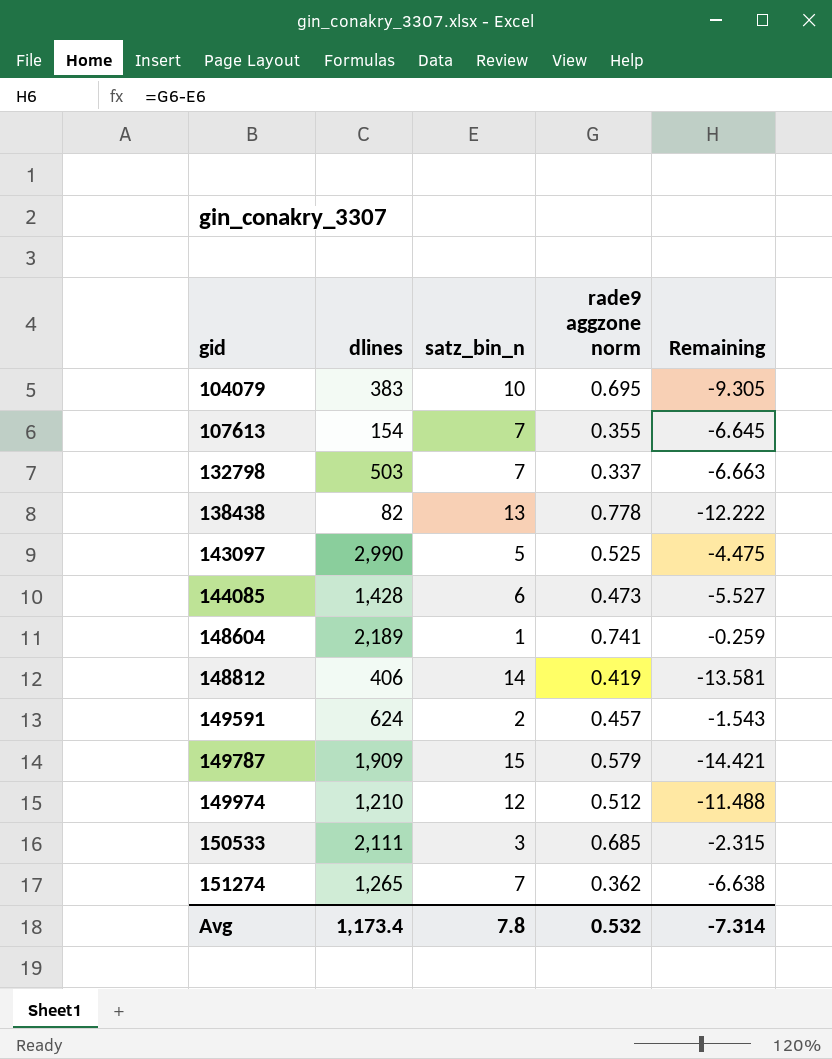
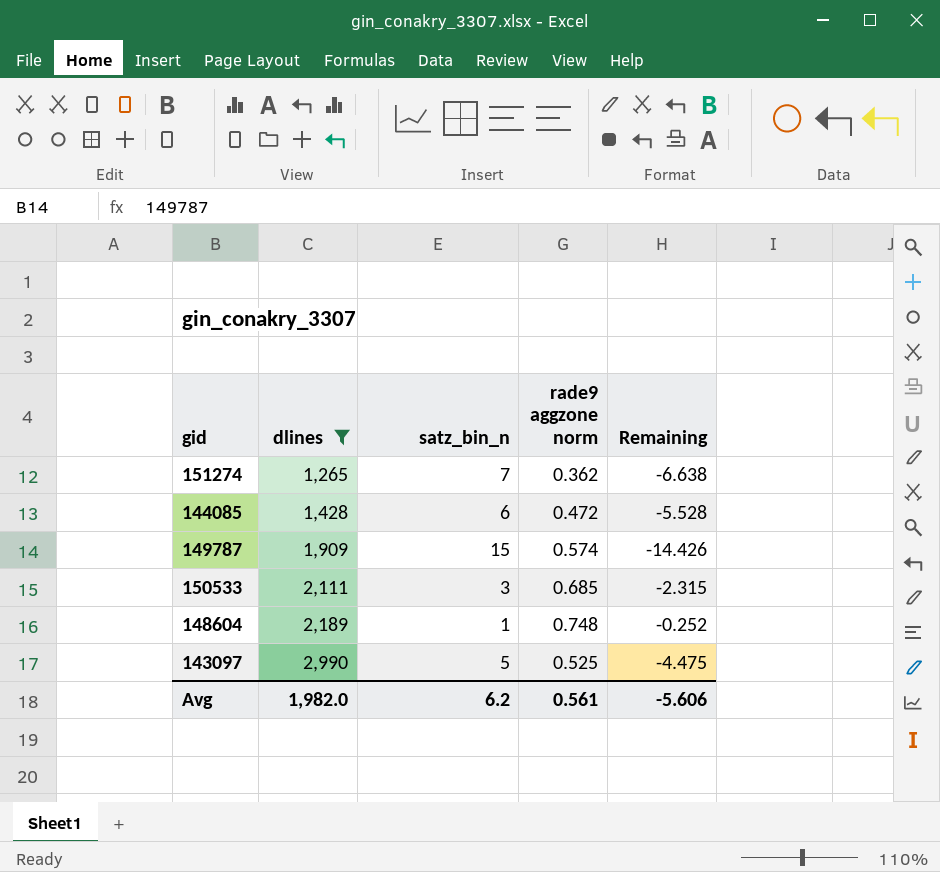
filter: none -> dlines >= 1,265
row order: gid ascending -> dlines ascending
144085 | rade9 aggzone norm: 0.473 -> 0.472
144085 | Remaining: -5.527 -> -5.528
149787 | rade9 aggzone norm: 0.579 -> 0.574
149787 | Remaining: -14.421 -> -14.426
148604 | rade9 aggzone norm: 0.741 -> 0.748
148604 | Remaining: -0.259 -> -0.252
Avg | dlines: 1,173.4 -> 1,982.0
Avg | satz_bin_n: 7.8 -> 6.2
Avg | rade9 aggzone norm: 0.532 -> 0.561
Avg | Remaining: -7.314 -> -5.606

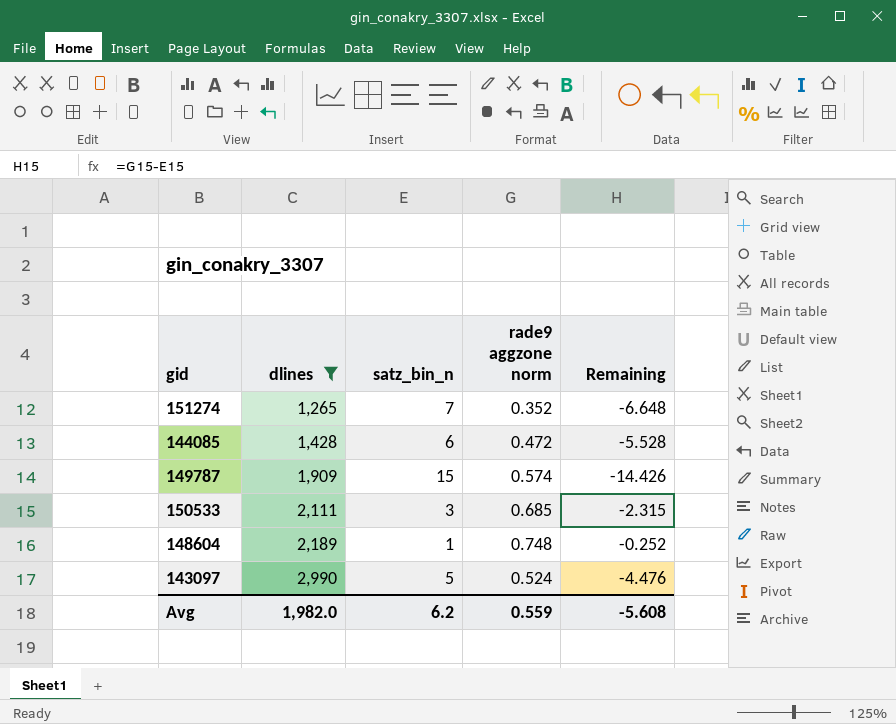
151274 | rade9 aggzone norm: 0.362 -> 0.352
151274 | Remaining: -6.638 -> -6.648
143097 | rade9 aggzone norm: 0.525 -> 0.524
143097 | Remaining: -4.475 -> -4.476
Avg | rade9 aggzone norm: 0.561 -> 0.559
Avg | Remaining: -5.606 -> -5.608

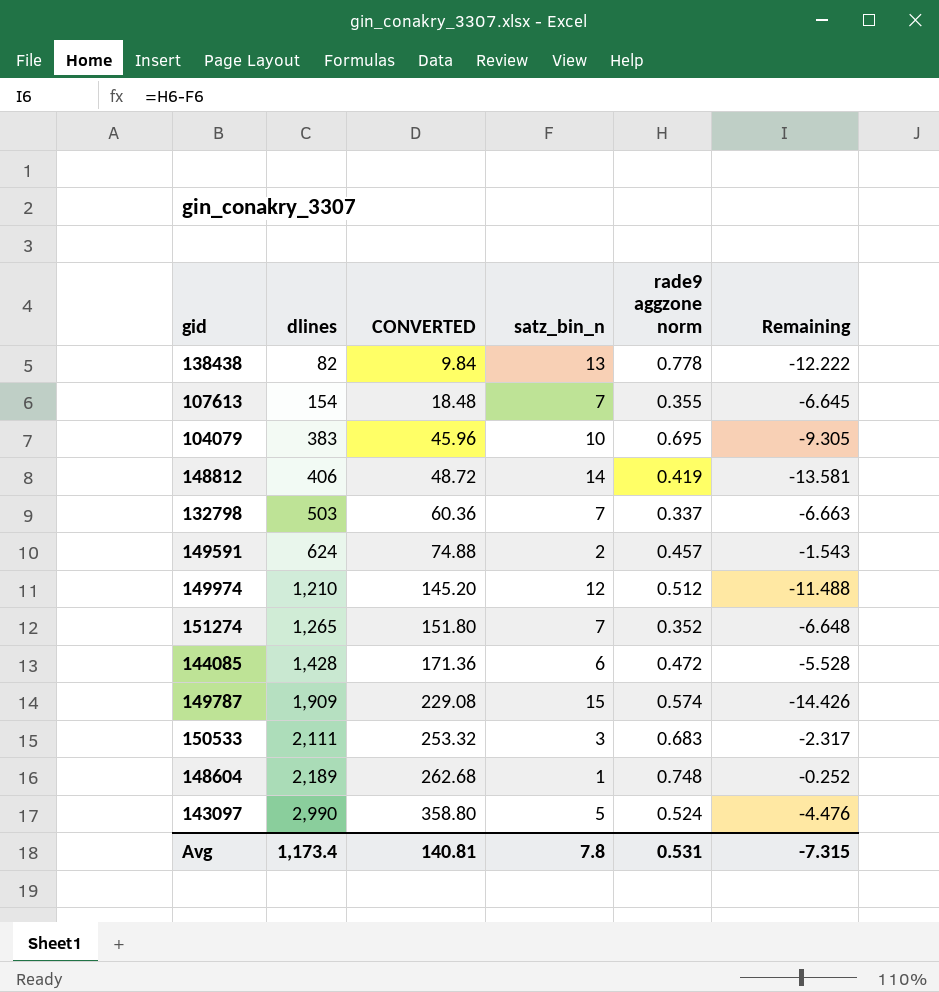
filter: dlines >= 1,265 -> none
column CONVERTED | formula: none -> [dlines] * 0.12
150533 | rade9 aggzone norm: 0.685 -> 0.683
150533 | Remaining: -2.315 -> -2.317
Avg | dlines: 1,982.0 -> 1,173.4
Avg | satz_bin_n: 6.2 -> 7.8
Avg | rade9 aggzone norm: 0.559 -> 0.531
Avg | Remaining: -5.608 -> -7.315

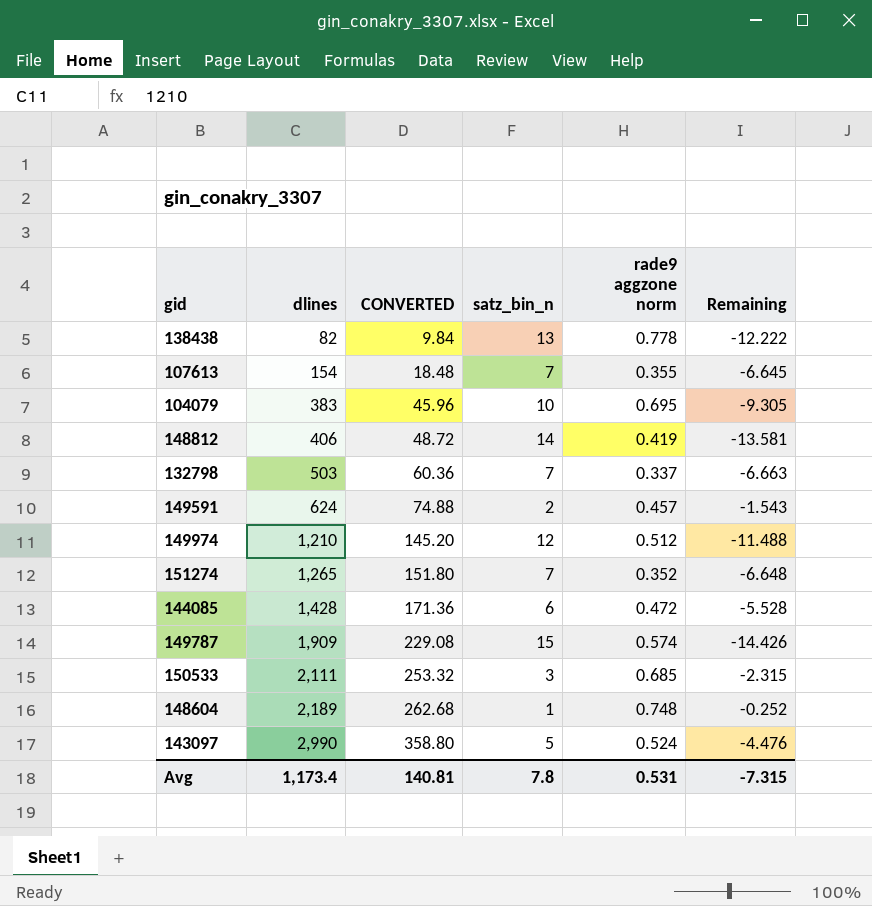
150533 | rade9 aggzone norm: 0.683 -> 0.685
150533 | Remaining: -2.317 -> -2.315

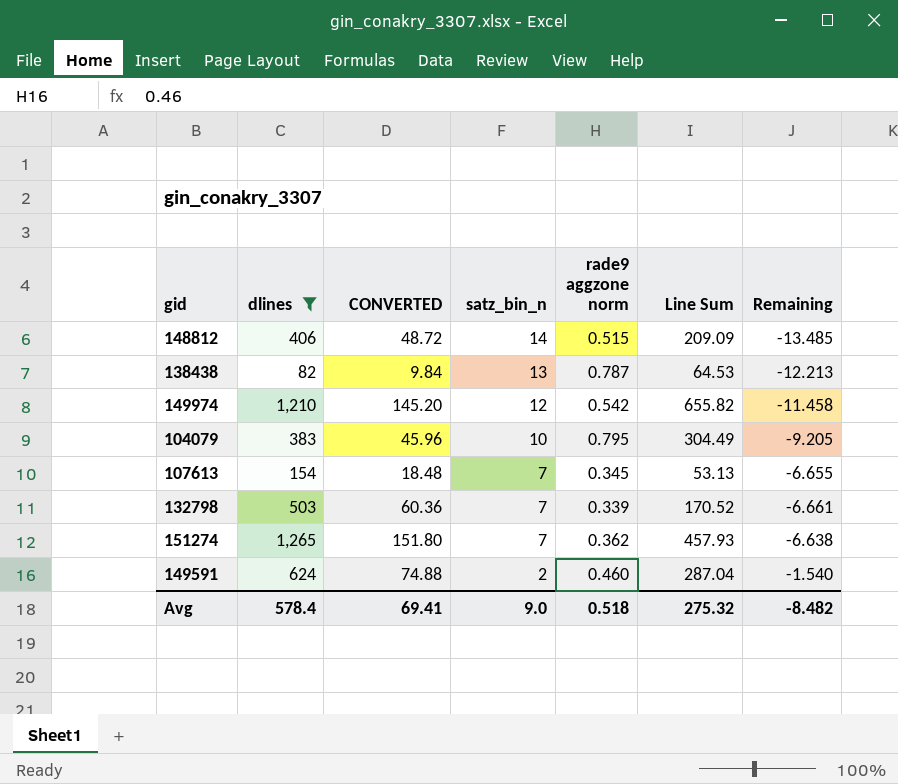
filter: none -> dlines <= 1,265
row order: dlines ascending -> satz_bin_n descending
column Line Sum | formula: none -> [dlines] * [rade9 aggzone norm]
148812 | rade9 aggzone norm: 0.419 -> 0.515
148812 | Remaining: -13.581 -> -13.485
138438 | rade9 aggzone norm: 0.778 -> 0.787
138438 | Remaining: -12.222 -> -12.213
149974 | rade9 aggzone norm: 0.512 -> 0.542
149974 | Remaining: -11.488 -> -11.458
104079 | rade9 aggzone norm: 0.695 -> 0.795
104079 | Remaining: -9.305 -> -9.205
107613 | rade9 aggzone norm: 0.355 -> 0.345
107613 | Remaining: -6.645 -> -6.655
132798 | rade9 aggzone norm: 0.337 -> 0.339
132798 | Remaining: -6.663 -> -6.661
151274 | rade9 aggzone norm: 0.352 -> 0.362
151274 | Remaining: -6.648 -> -6.638
149591 | rade9 aggzone norm: 0.457 -> 0.460
149591 | Remaining: -1.543 -> -1.540
Avg | dlines: 1,173.4 -> 578.4
Avg | CONVERTED: 140.81 -> 69.41
Avg | satz_bin_n: 7.8 -> 9.0
Avg | rade9 aggzone norm: 0.531 -> 0.518
Avg | Remaining: -7.315 -> -8.482

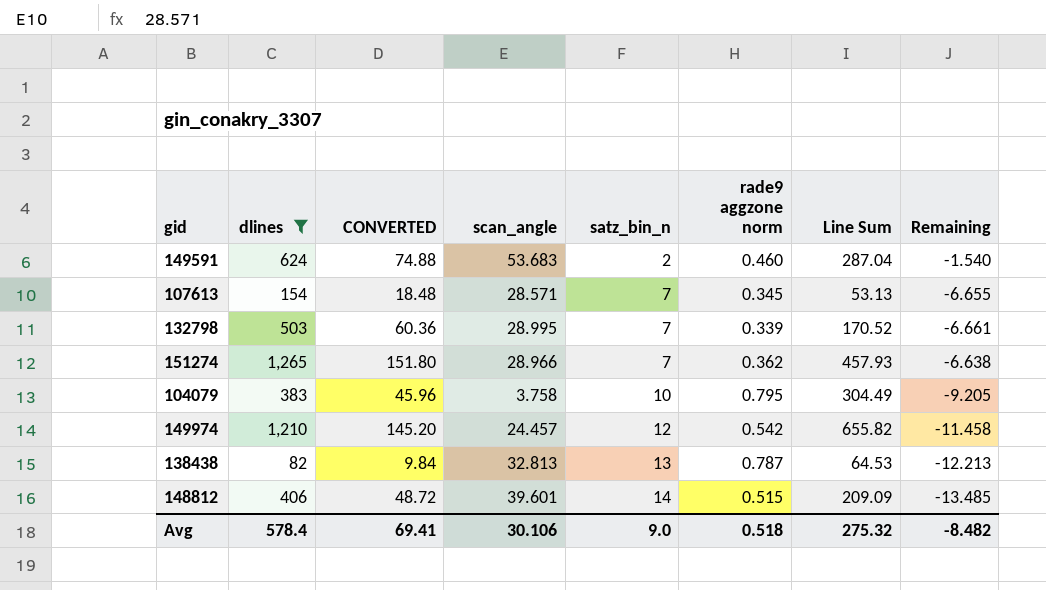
row order: satz_bin_n descending -> satz_bin_n ascending
column scan_angle | position: none -> 4

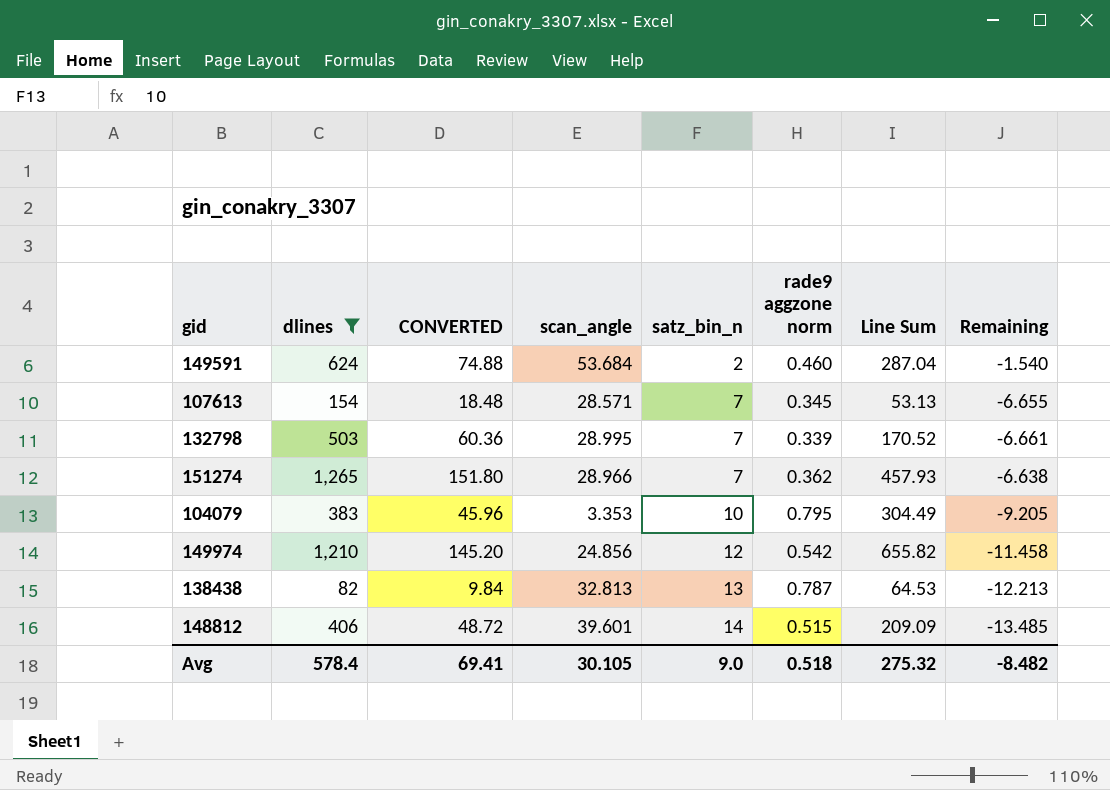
149591 | scan_angle: 53.683 -> 53.684
104079 | scan_angle: 3.758 -> 3.353
149974 | scan_angle: 24.457 -> 24.856
Avg | scan_angle: 30.106 -> 30.105

